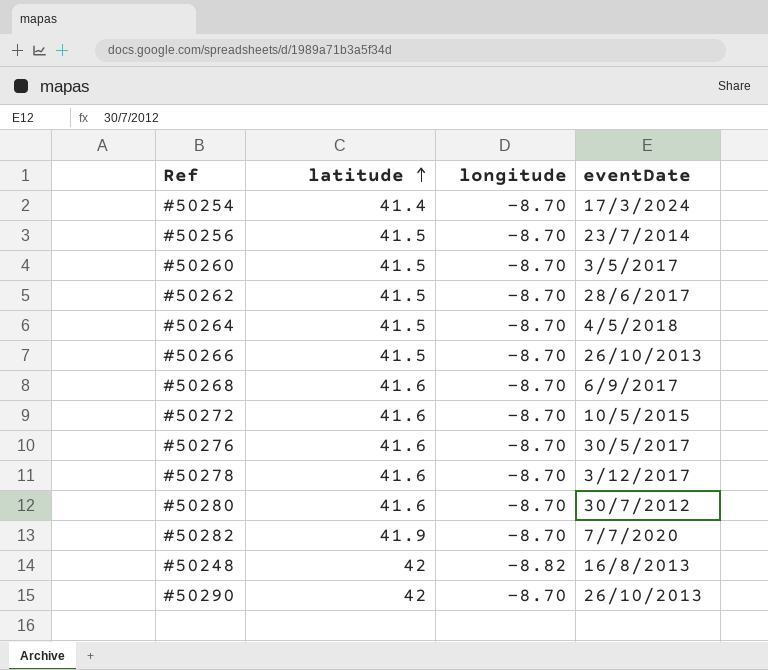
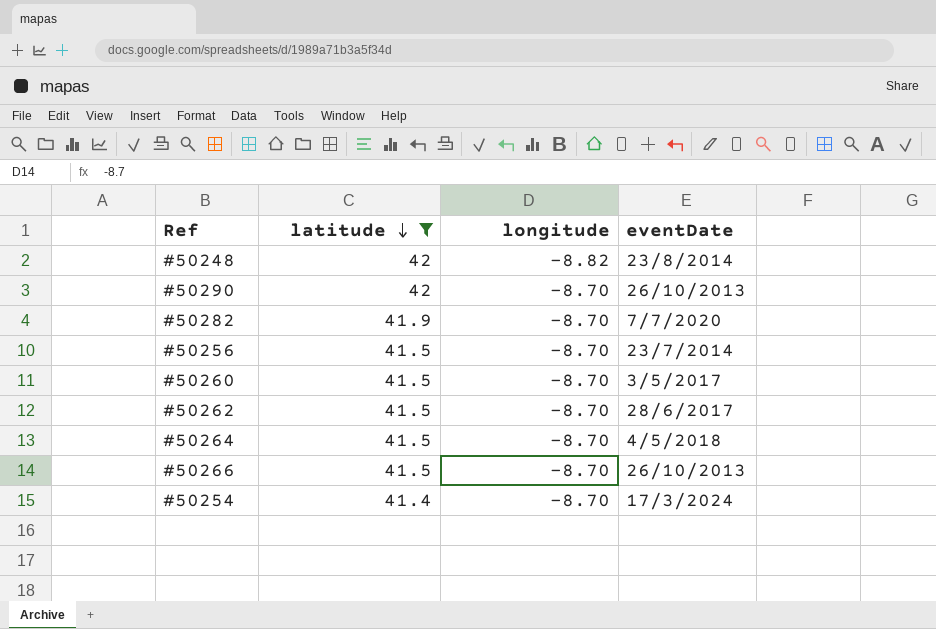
filter: none -> latitude != 41.6
row order: latitude ascending -> latitude descending
#50248 | eventDate: 16/8/2013 -> 23/8/2014

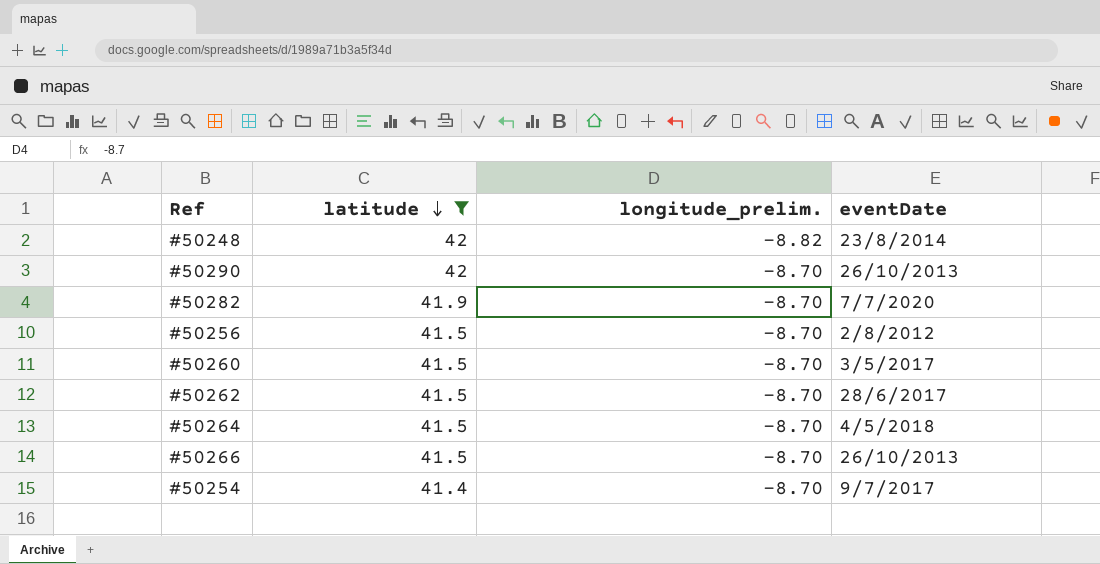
column name: longitude -> longitude_prelim.
#50256 | eventDate: 23/7/2014 -> 2/8/2012
#50254 | eventDate: 17/3/2024 -> 9/7/2017

